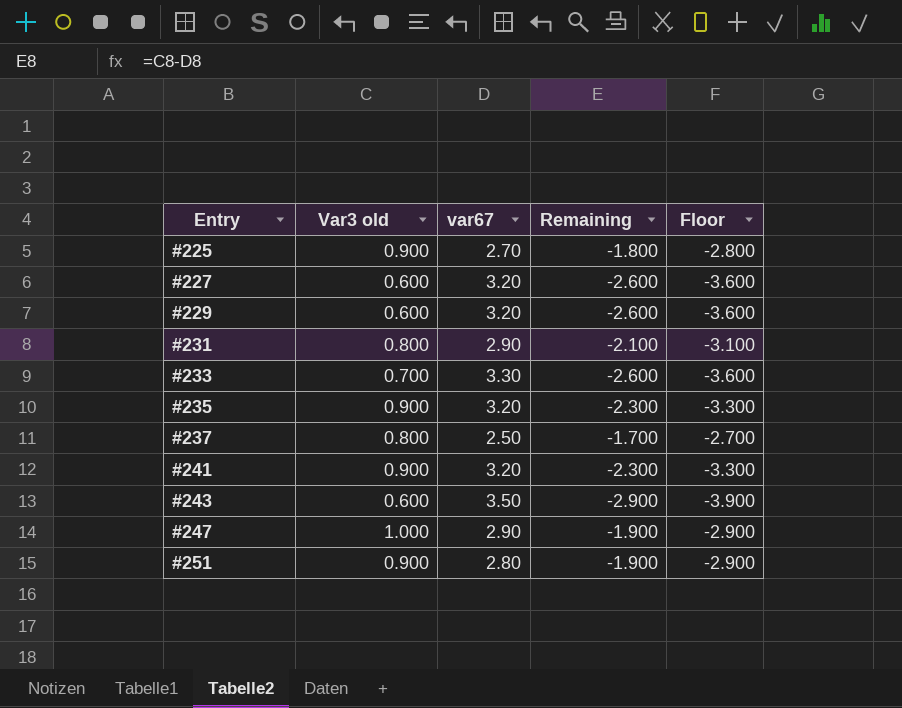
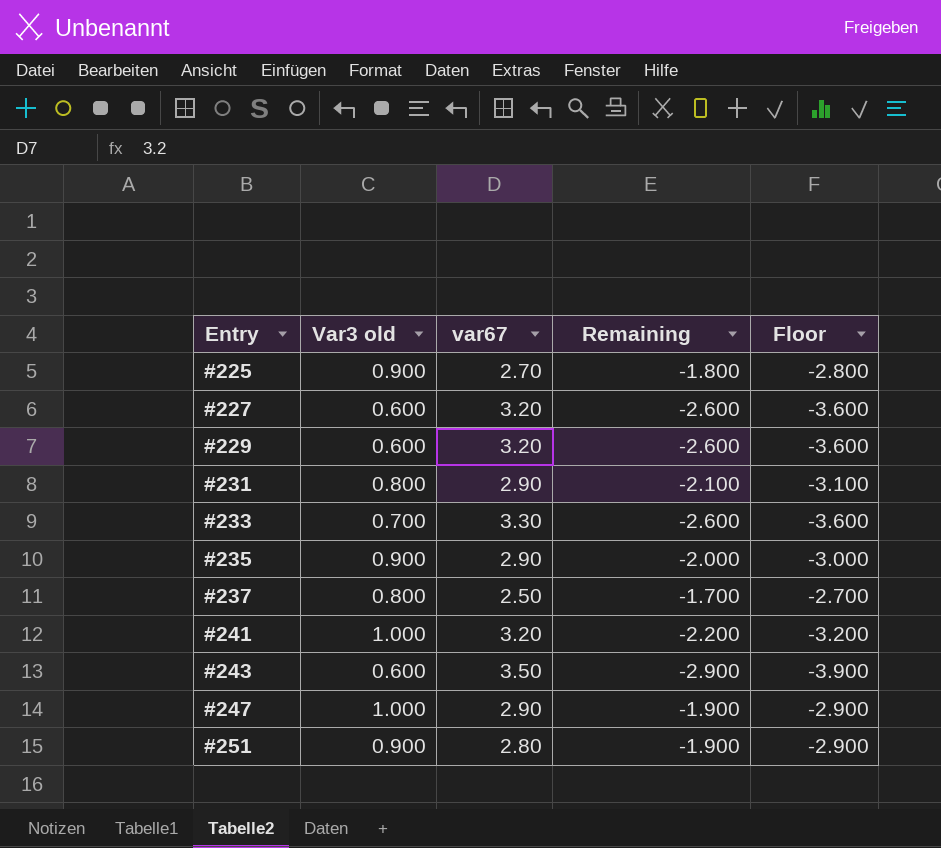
#235 | var67: 3.20 -> 2.90
#235 | Remaining: -2.300 -> -2.000
#235 | Floor: -3.300 -> -3.000
#241 | Var3 old: 0.900 -> 1.000
#241 | Remaining: -2.300 -> -2.200
#241 | Floor: -3.300 -> -3.200

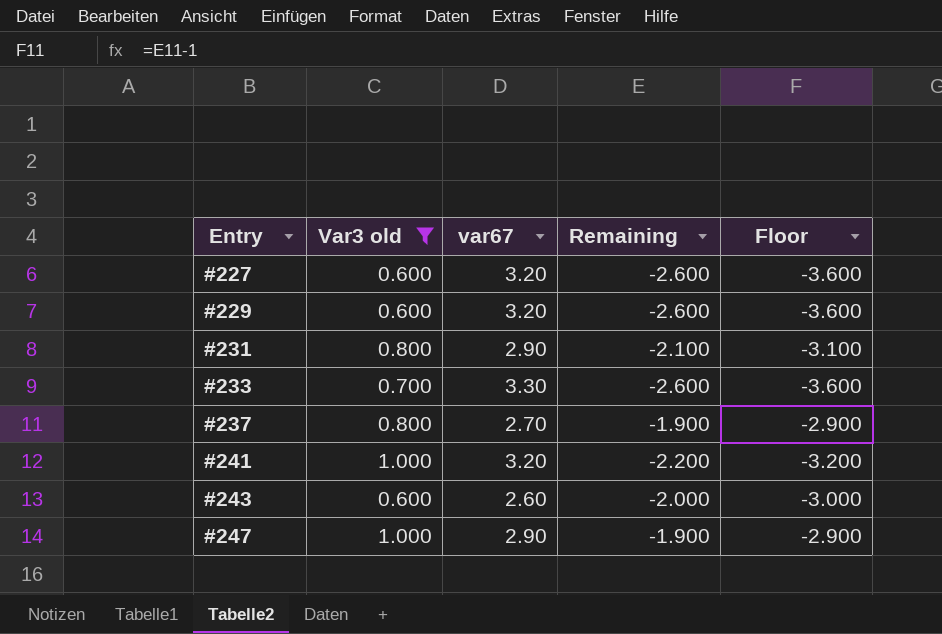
filter: none -> Var3 old != 0.900
#237 | var67: 2.50 -> 2.70
#237 | Remaining: -1.700 -> -1.900
#237 | Floor: -2.700 -> -2.900
#243 | var67: 3.50 -> 2.60
#243 | Remaining: -2.900 -> -2.000
#243 | Floor: -3.900 -> -3.000

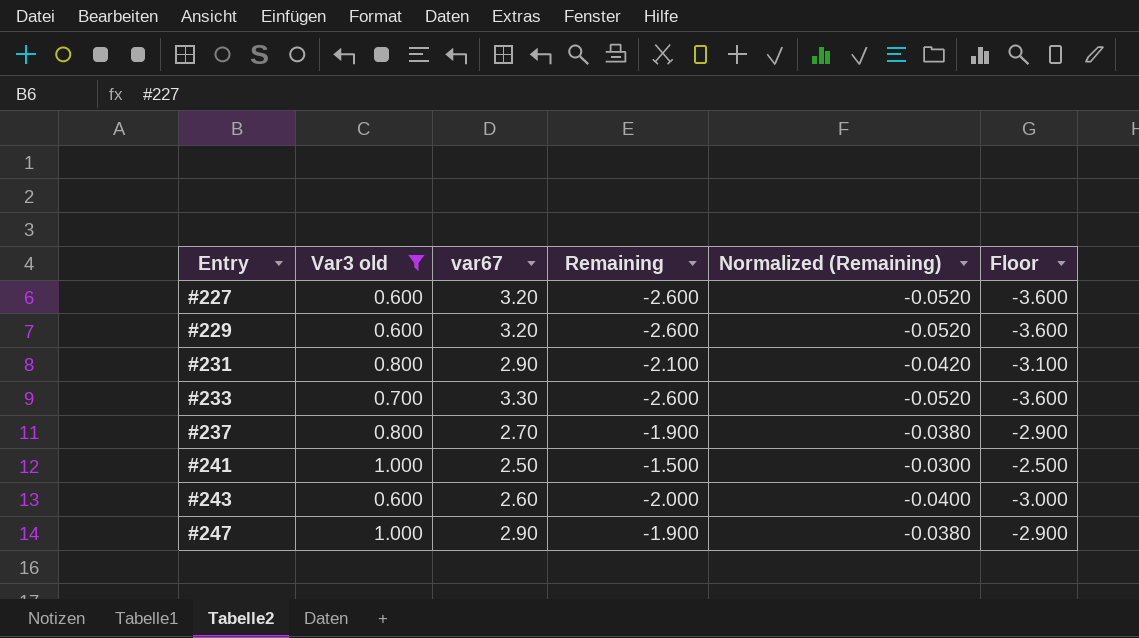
column Normalized (Remaining) | formula: none -> [Remaining] * 0.02
#241 | var67: 3.20 -> 2.50
#241 | Remaining: -2.200 -> -1.500
#241 | Floor: -3.200 -> -2.500

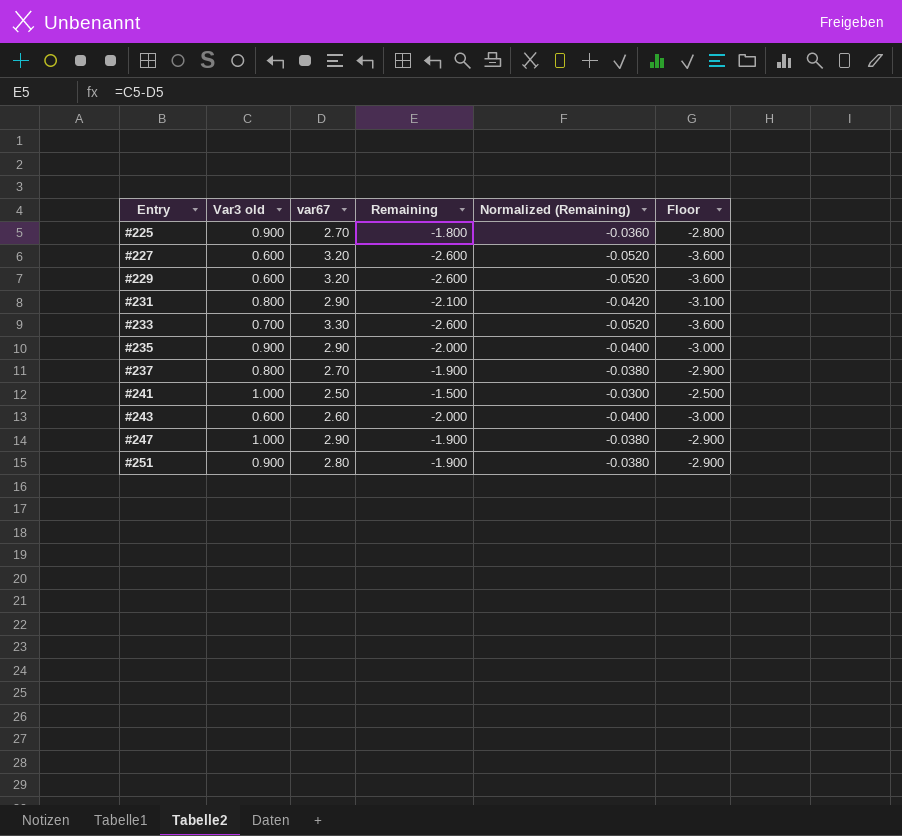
filter: Var3 old != 0.900 -> none

